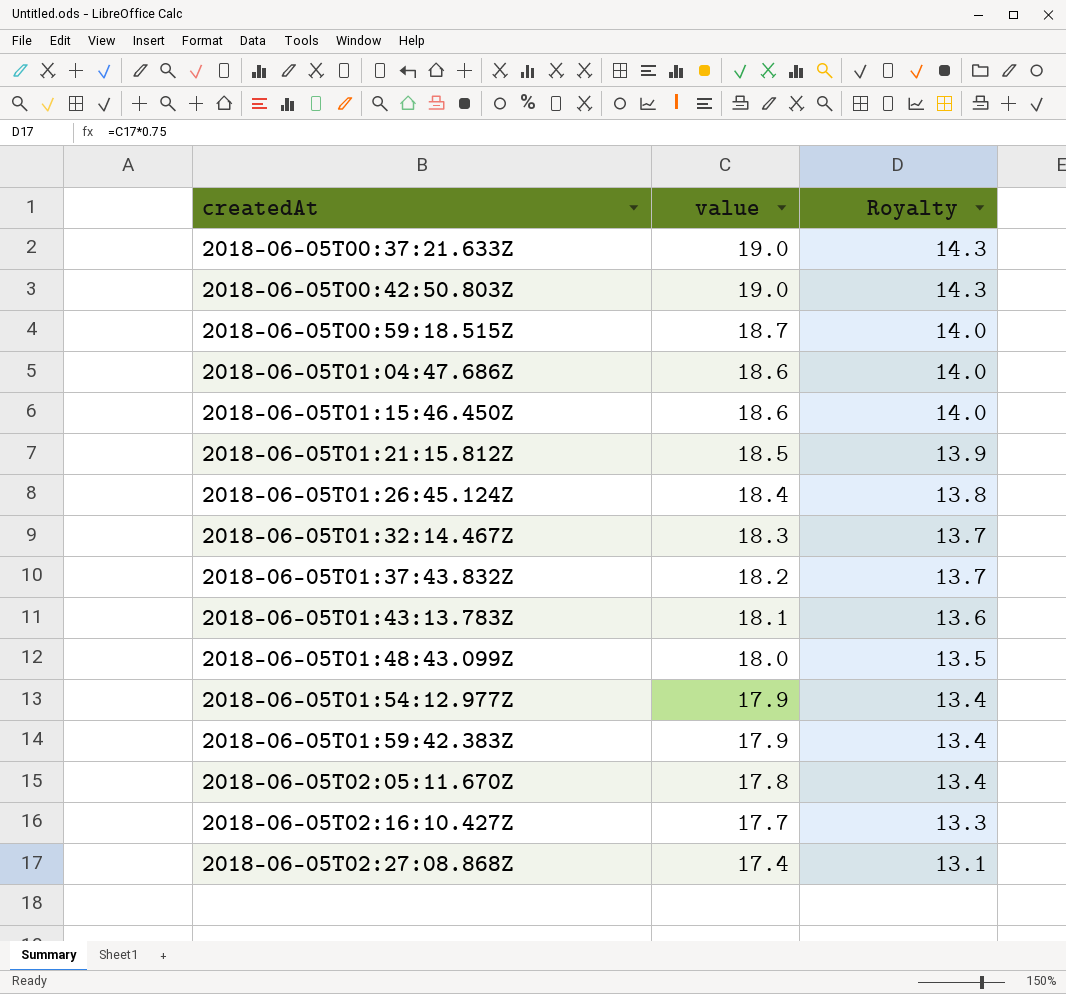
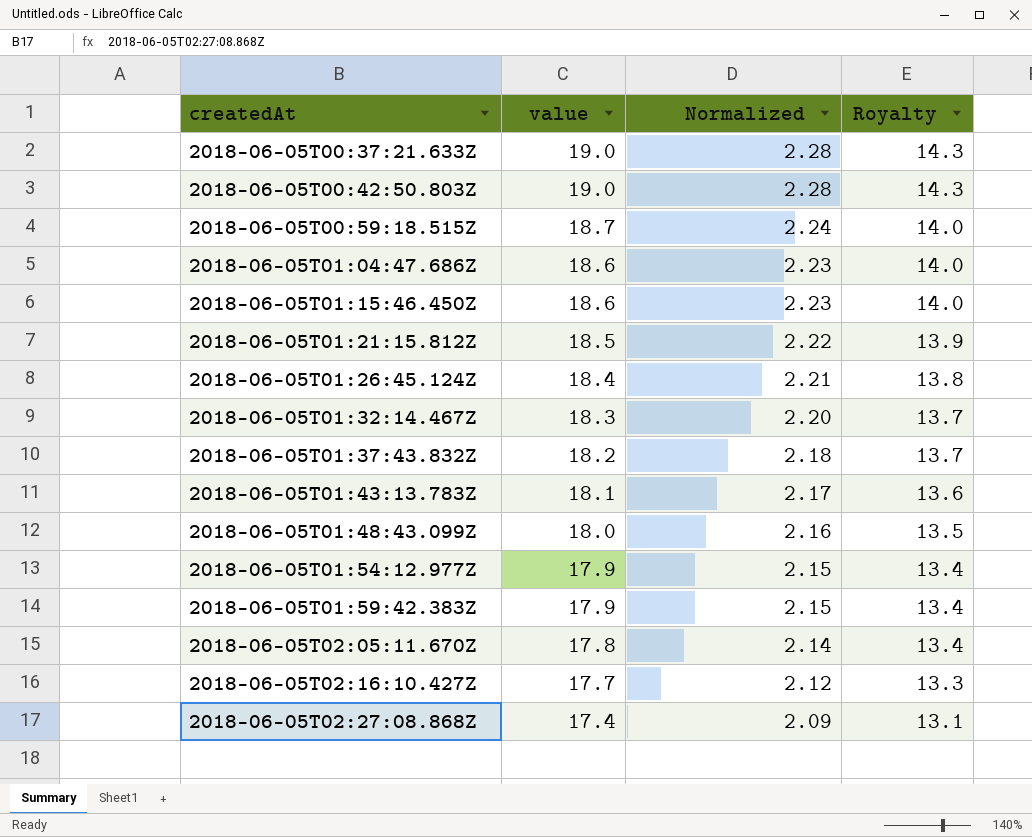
column Normalized | formula: none -> [value] * 0.12

